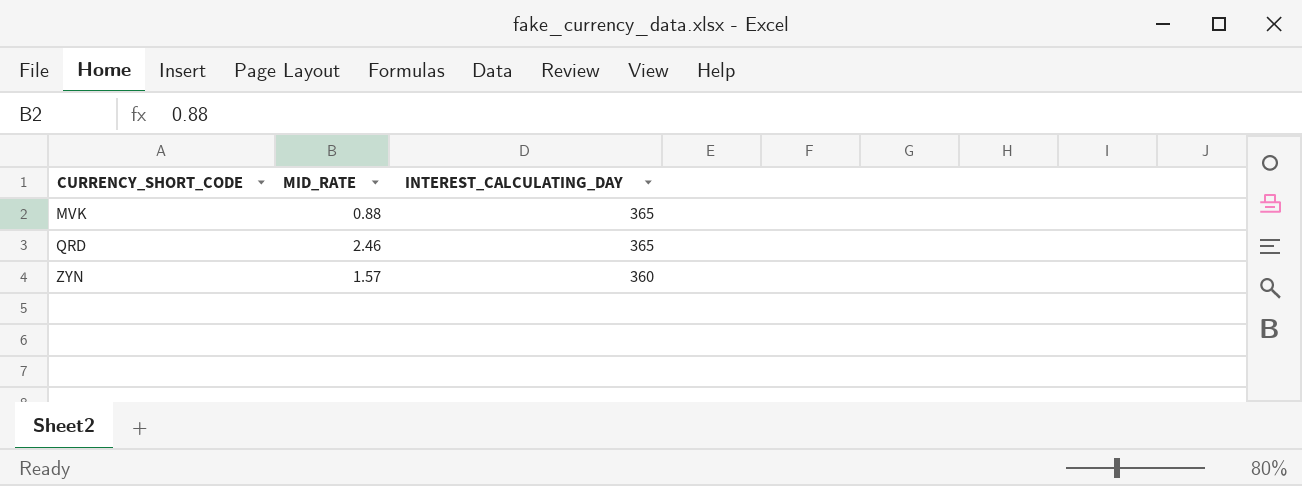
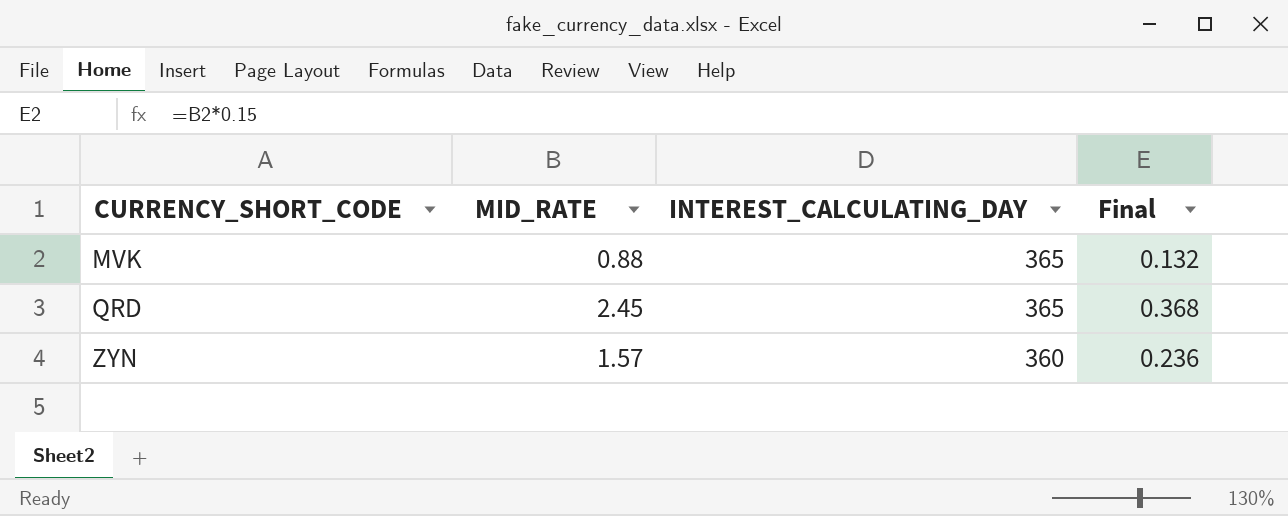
column Final | formula: none -> [MID_RATE] * 0.15
QRD | MID_RATE: 2.46 -> 2.45

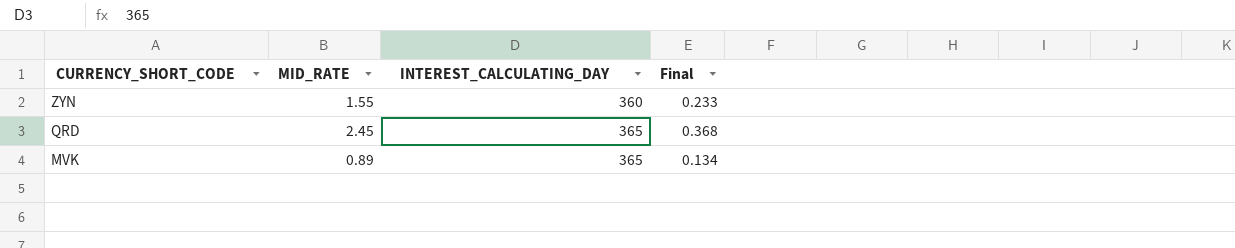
row order: CURRENCY_SHORT_CODE ascending -> CURRENCY_SHORT_CODE descending
ZYN | MID_RATE: 1.57 -> 1.55
ZYN | Final: 0.236 -> 0.233
MVK | MID_RATE: 0.88 -> 0.89
MVK | Final: 0.132 -> 0.134

